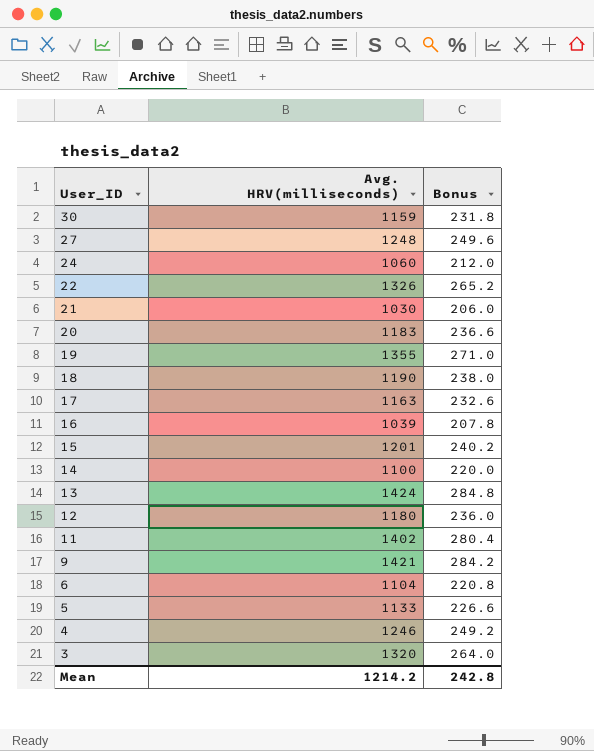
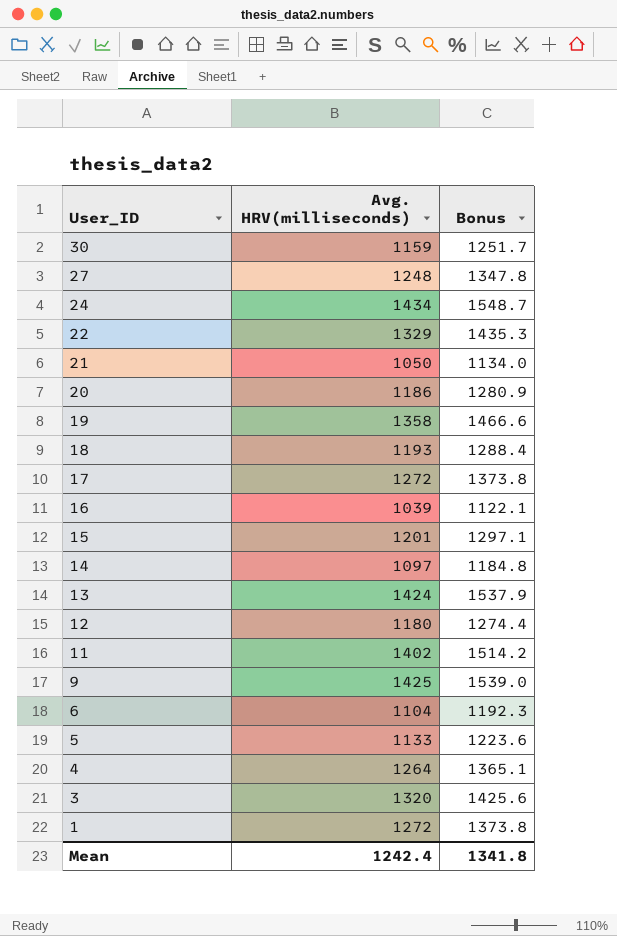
column Bonus | formula: [Avg. HRV(milliseconds)] * 0.2 -> [Avg. HRV(milliseconds)] * 1.08
24 | Avg. HRV(milliseconds): 1060 -> 1434
22 | Avg. HRV(milliseconds): 1326 -> 1329
21 | Avg. HRV(milliseconds): 1030 -> 1050
20 | Avg. HRV(milliseconds): 1183 -> 1186
19 | Avg. HRV(milliseconds): 1355 -> 1358
18 | Avg. HRV(milliseconds): 1190 -> 1193
17 | Avg. HRV(milliseconds): 1163 -> 1272
14 | Avg. HRV(milliseconds): 1100 -> 1097
9 | Avg. HRV(milliseconds): 1421 -> 1425
4 | Avg. HRV(milliseconds): 1246 -> 1264
row 1: none -> 1272 | 1373.8
Mean | Avg. HRV(milliseconds): 1214.2 -> 1242.4
Mean | Bonus: 242.8 -> 1341.8

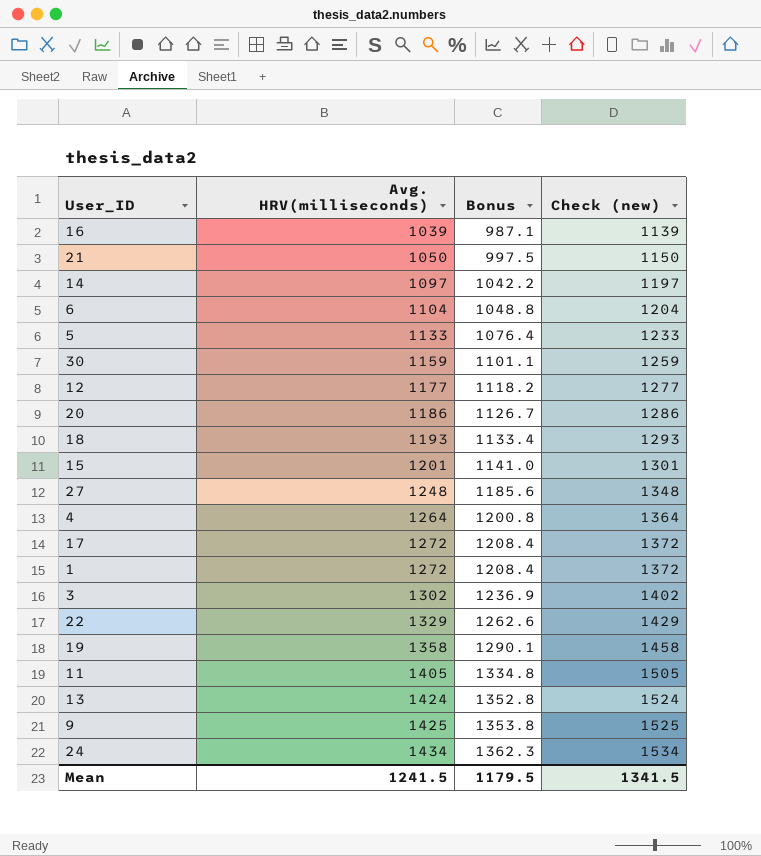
row order: User_ID descending -> Avg. HRV(milliseconds) ascending
column Bonus | formula: [Avg. HRV(milliseconds)] * 1.08 -> [Avg. HRV(milliseconds)] * 0.95
column Check (new) | formula: none -> [Avg. HRV(milliseconds)] + 100
12 | Avg. HRV(milliseconds): 1180 -> 1177
3 | Avg. HRV(milliseconds): 1320 -> 1302
11 | Avg. HRV(milliseconds): 1402 -> 1405
Mean | Avg. HRV(milliseconds): 1242.4 -> 1241.5
Mean | Bonus: 1341.8 -> 1179.5

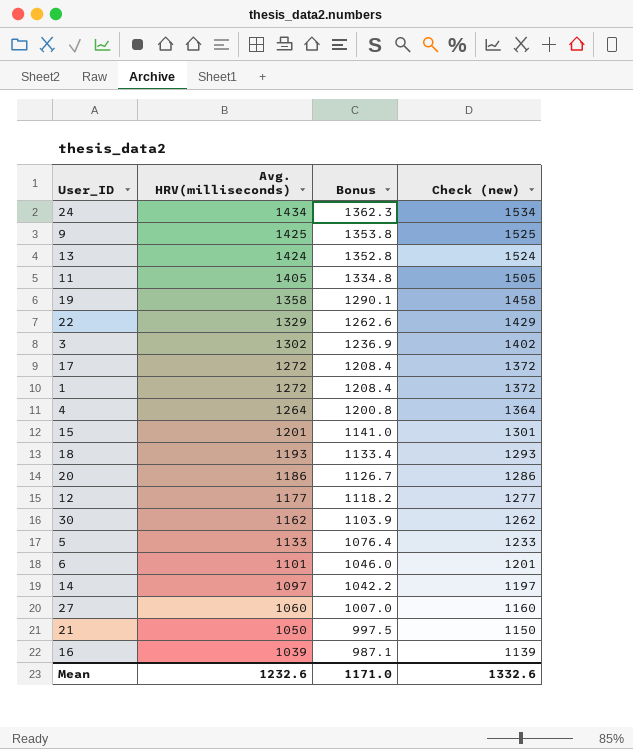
row order: Avg. HRV(milliseconds) ascending -> Avg. HRV(milliseconds) descending
30 | Avg. HRV(milliseconds): 1159 -> 1162
30 | Bonus: 1101.1 -> 1103.9
30 | Check (new): 1259 -> 1262
6 | Avg. HRV(milliseconds): 1104 -> 1101
6 | Bonus: 1048.8 -> 1046.0
6 | Check (new): 1204 -> 1201
27 | Avg. HRV(milliseconds): 1248 -> 1060
27 | Bonus: 1185.6 -> 1007.0
27 | Check (new): 1348 -> 1160
Mean | Avg. HRV(milliseconds): 1241.5 -> 1232.6
Mean | Bonus: 1179.5 -> 1171.0
Mean | Check (new): 1341.5 -> 1332.6

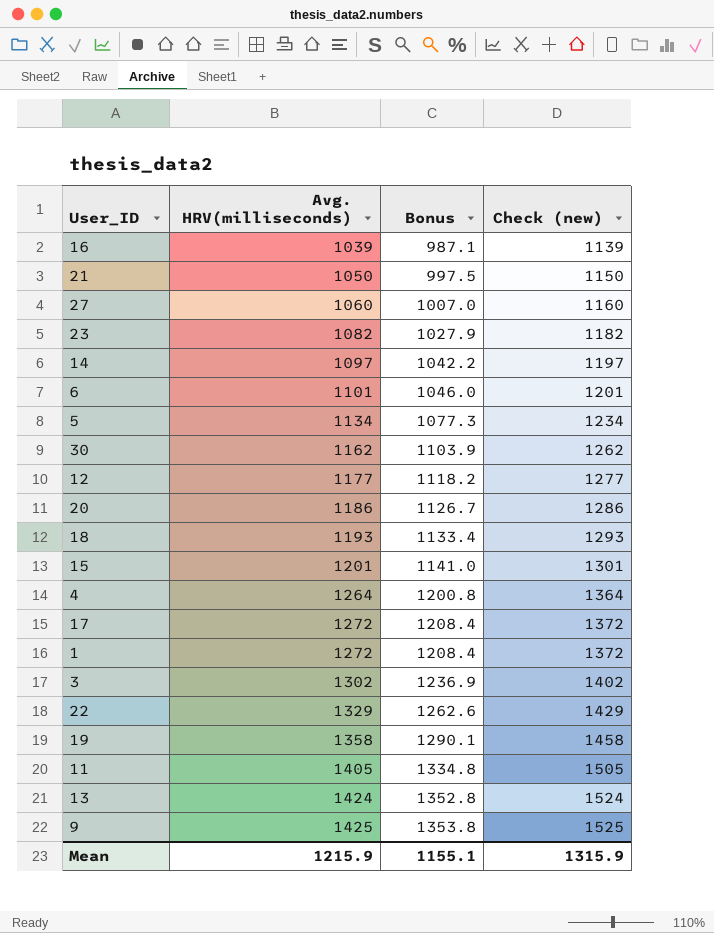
row order: Avg. HRV(milliseconds) descending -> Avg. HRV(milliseconds) ascending
row 24: 1434 | 1362.3 | 1534 -> none
row 23: none -> 1082 | 1027.9 | 1182
5 | Avg. HRV(milliseconds): 1133 -> 1134
5 | Bonus: 1076.4 -> 1077.3
5 | Check (new): 1233 -> 1234
Mean | Avg. HRV(milliseconds): 1232.6 -> 1215.9
Mean | Bonus: 1171.0 -> 1155.1
Mean | Check (new): 1332.6 -> 1315.9

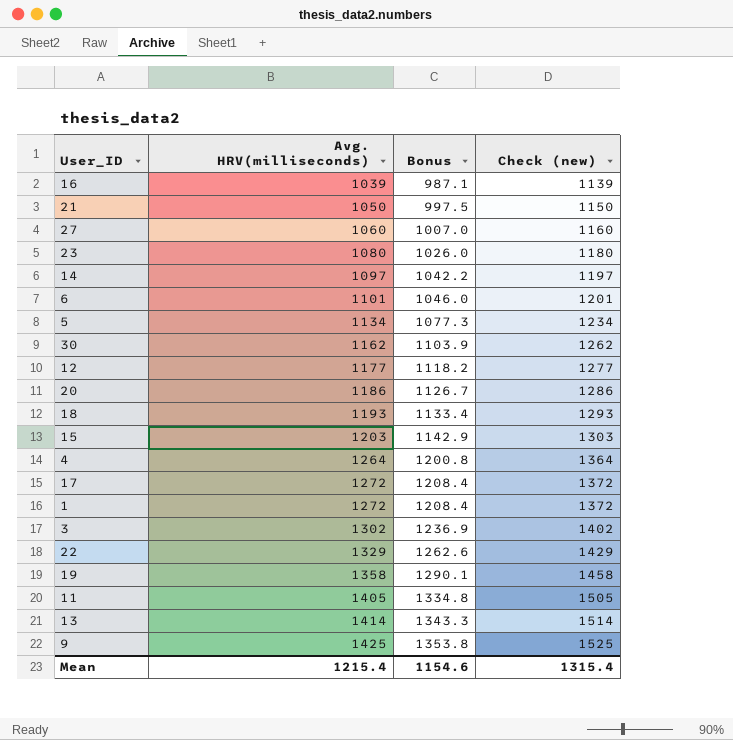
23 | Avg. HRV(milliseconds): 1082 -> 1080
23 | Bonus: 1027.9 -> 1026.0
23 | Check (new): 1182 -> 1180
15 | Avg. HRV(milliseconds): 1201 -> 1203
15 | Bonus: 1141.0 -> 1142.9
15 | Check (new): 1301 -> 1303
13 | Avg. HRV(milliseconds): 1424 -> 1414
13 | Bonus: 1352.8 -> 1343.3
13 | Check (new): 1524 -> 1514
Mean | Avg. HRV(milliseconds): 1215.9 -> 1215.4
Mean | Bonus: 1155.1 -> 1154.6
Mean | Check (new): 1315.9 -> 1315.4

